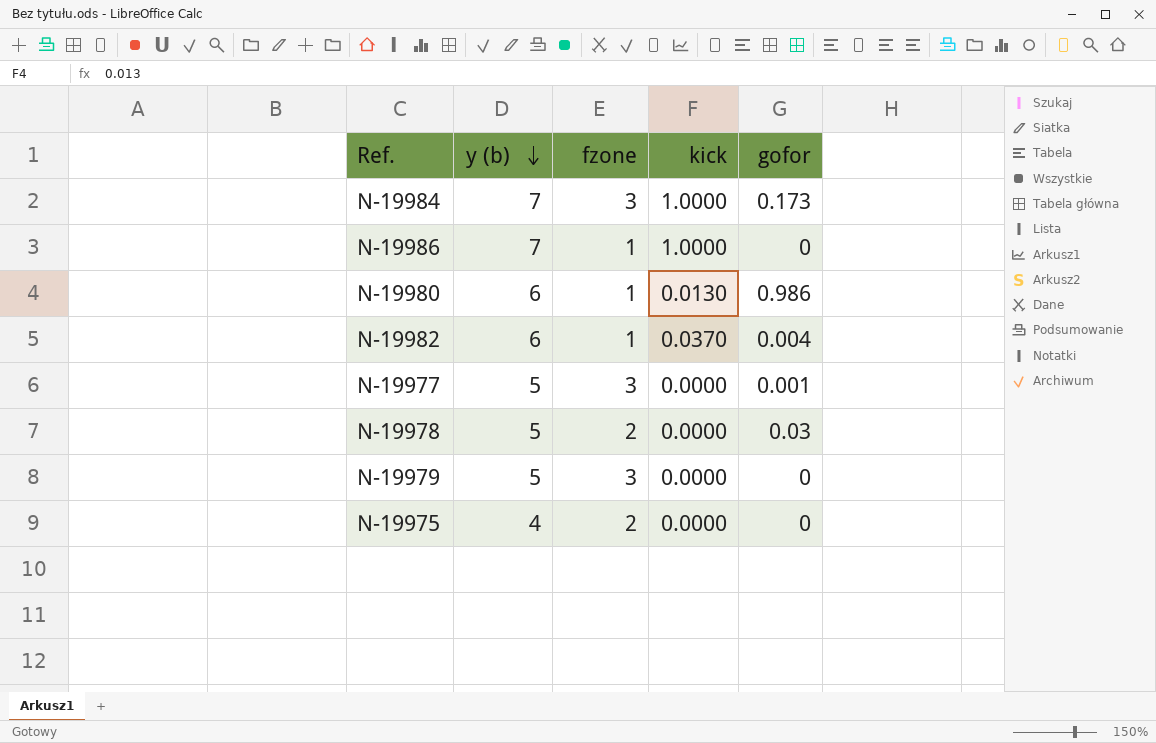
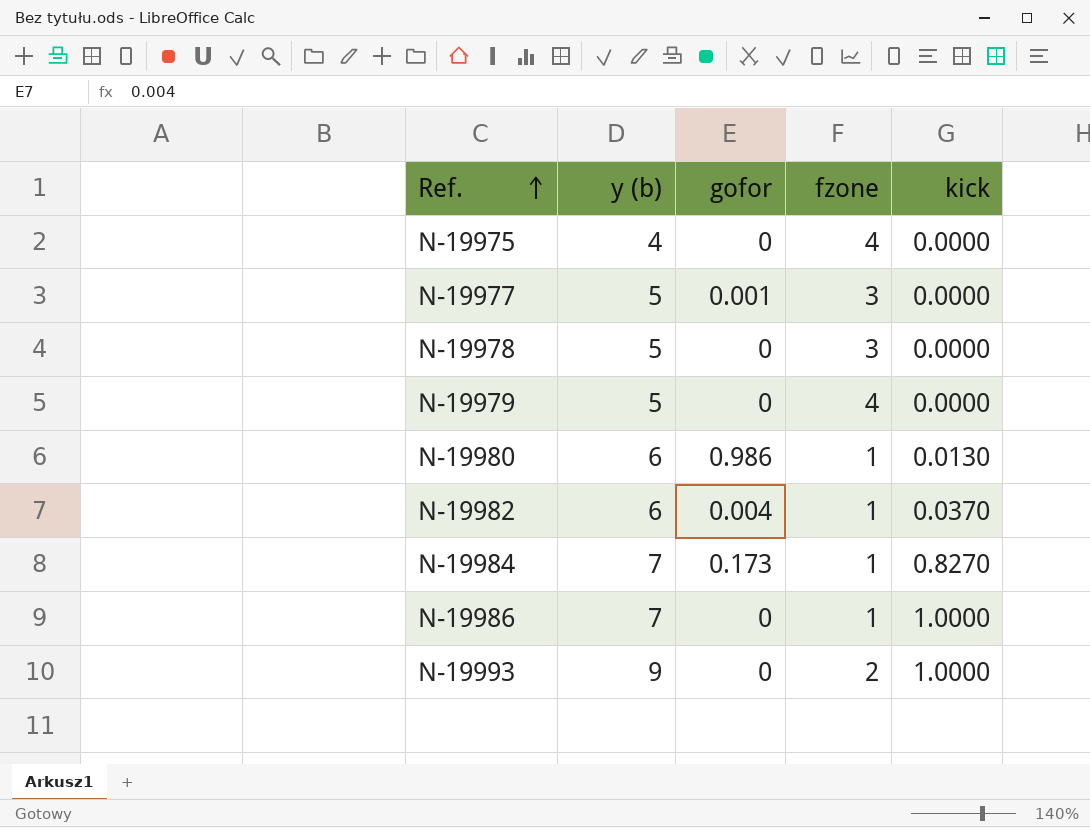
row order: y (b) descending -> Ref. ascending
column gofor | position: 5 -> 3
N-19975 | fzone: 2 -> 4
N-19978 | gofor: 0.03 -> 0
N-19978 | fzone: 2 -> 3
N-19979 | fzone: 3 -> 4
N-19984 | fzone: 3 -> 1
N-19984 | kick: 1.0000 -> 0.8270
row N-19993: none -> 9 | 0 | 2 | 1.0000

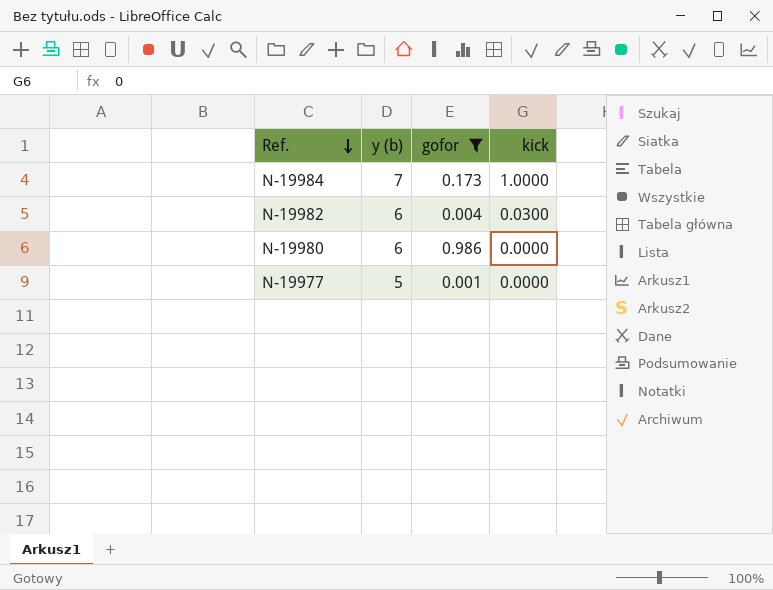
filter: none -> gofor != 0
row order: Ref. ascending -> Ref. descending
column fzone | position: 4 -> none
N-19984 | kick: 0.8270 -> 1.0000
N-19982 | kick: 0.0370 -> 0.0300
N-19980 | kick: 0.0130 -> 0.0000

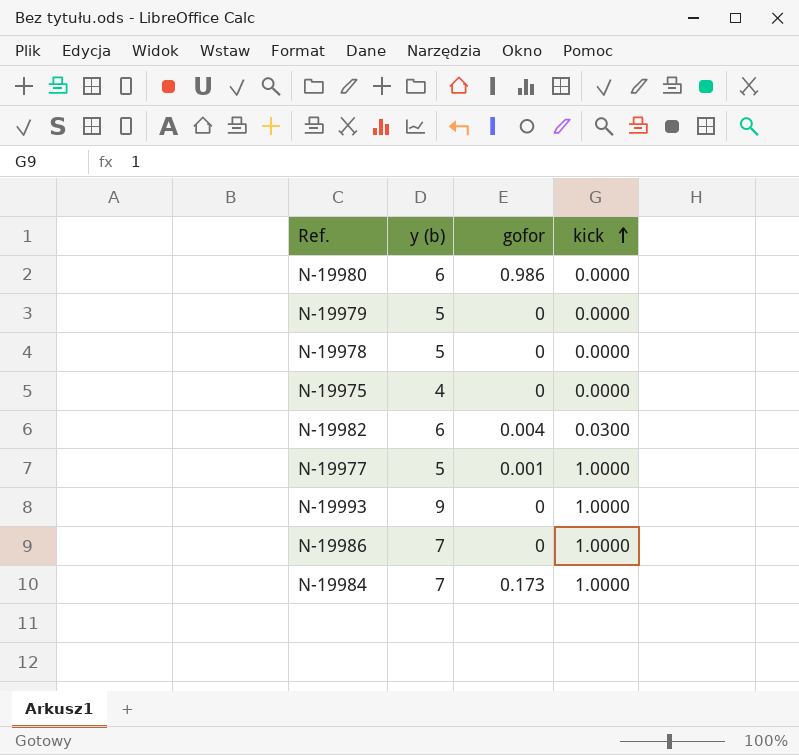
filter: gofor != 0 -> none
row order: Ref. descending -> kick ascending
N-19977 | kick: 0.0000 -> 1.0000

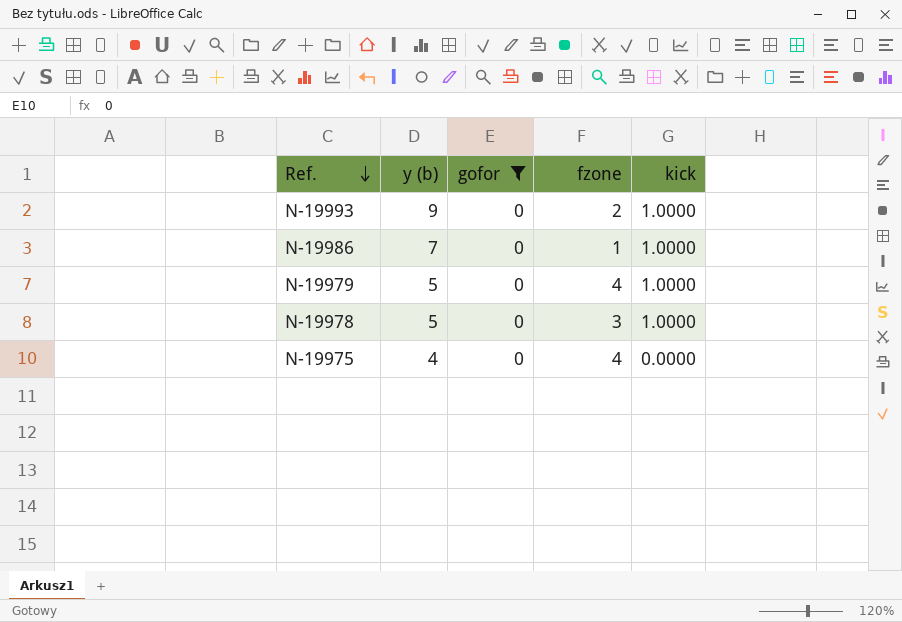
filter: none -> gofor = 0
row order: kick ascending -> Ref. descending
column fzone | position: none -> 4
N-19979 | kick: 0.0000 -> 1.0000
N-19978 | kick: 0.0000 -> 1.0000

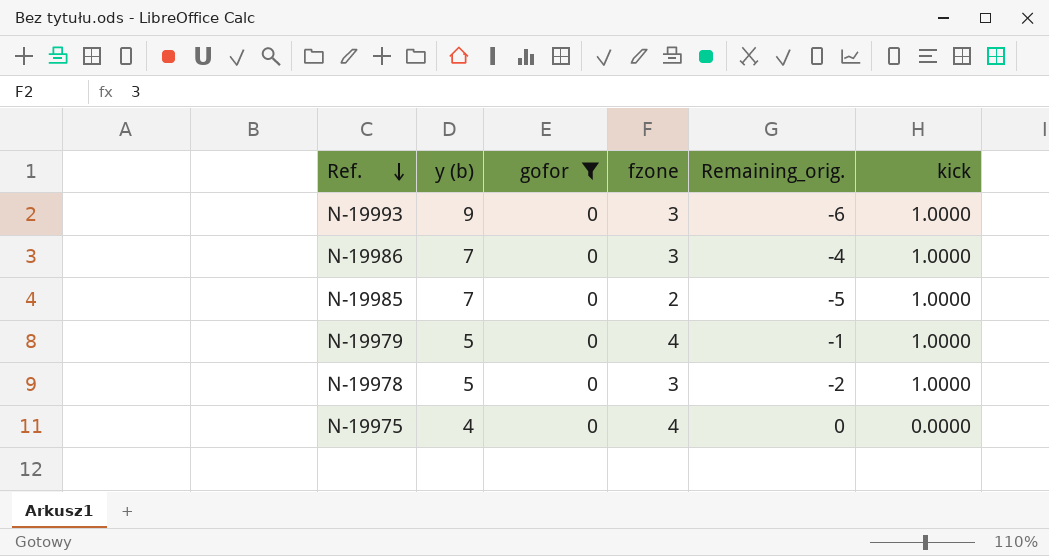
column Remaining_orig. | formula: none -> [fzone] - [y (b)]
N-19993 | fzone: 2 -> 3
N-19986 | fzone: 1 -> 3
row N-19985: none -> 7 | 0 | 2 | -5 | 1.0000

